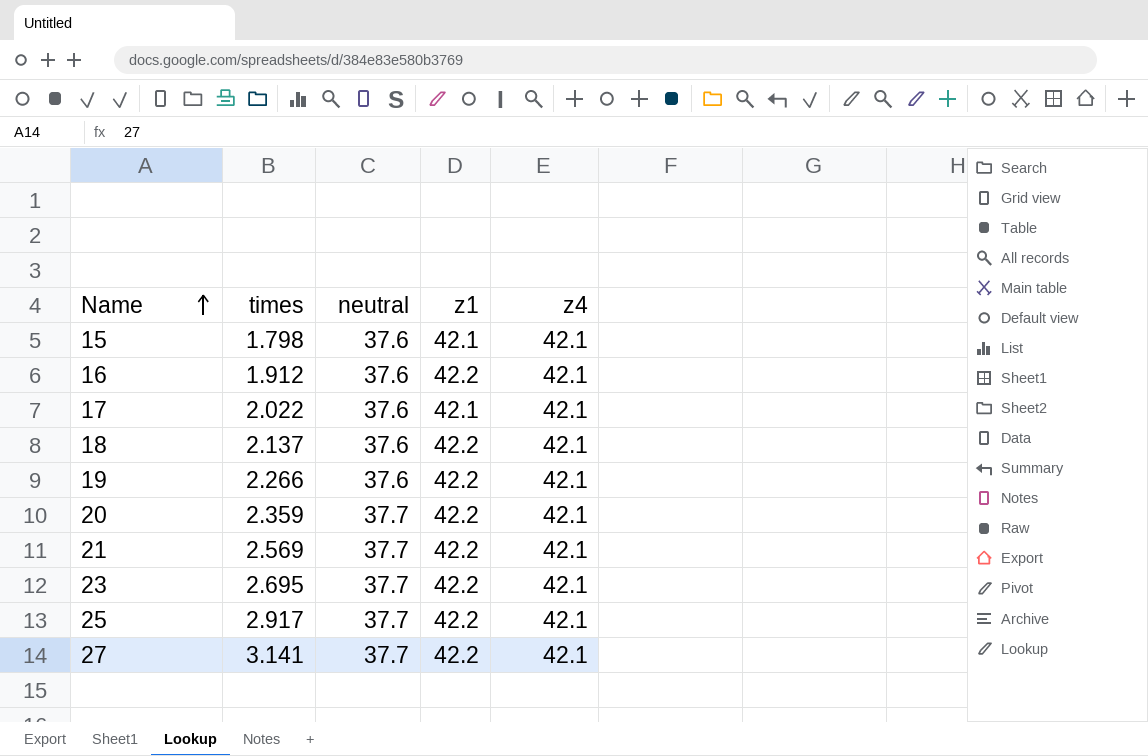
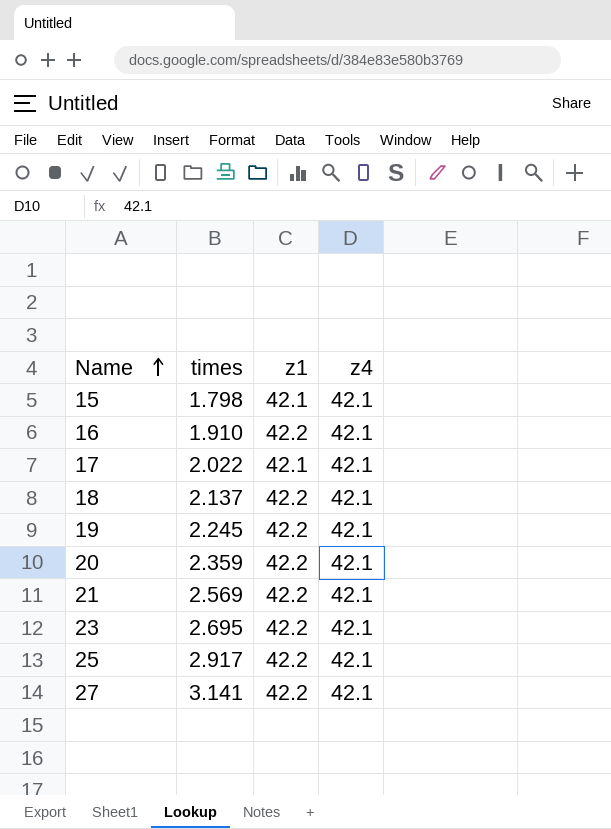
column neutral | position: 3 -> none
16 | times: 1.912 -> 1.910
19 | times: 2.266 -> 2.245

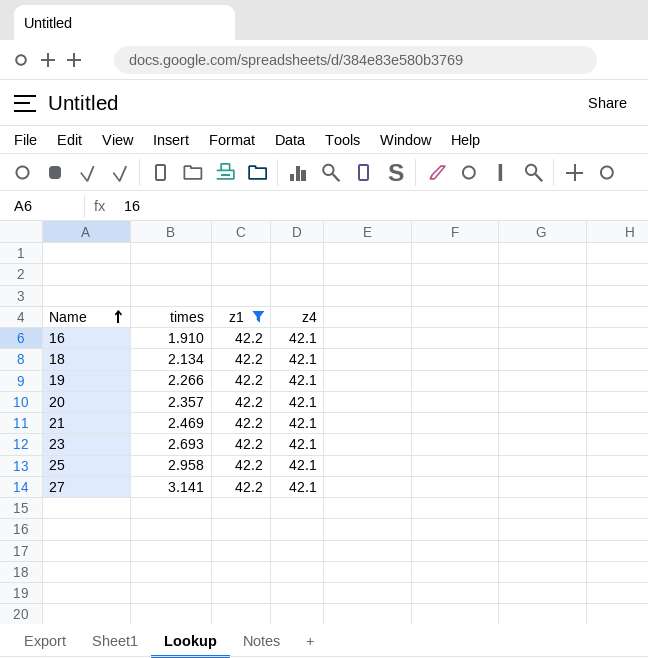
filter: none -> z1 = 42.2
18 | times: 2.137 -> 2.134
19 | times: 2.245 -> 2.266
20 | times: 2.359 -> 2.357
21 | times: 2.569 -> 2.469
23 | times: 2.695 -> 2.693
25 | times: 2.917 -> 2.958

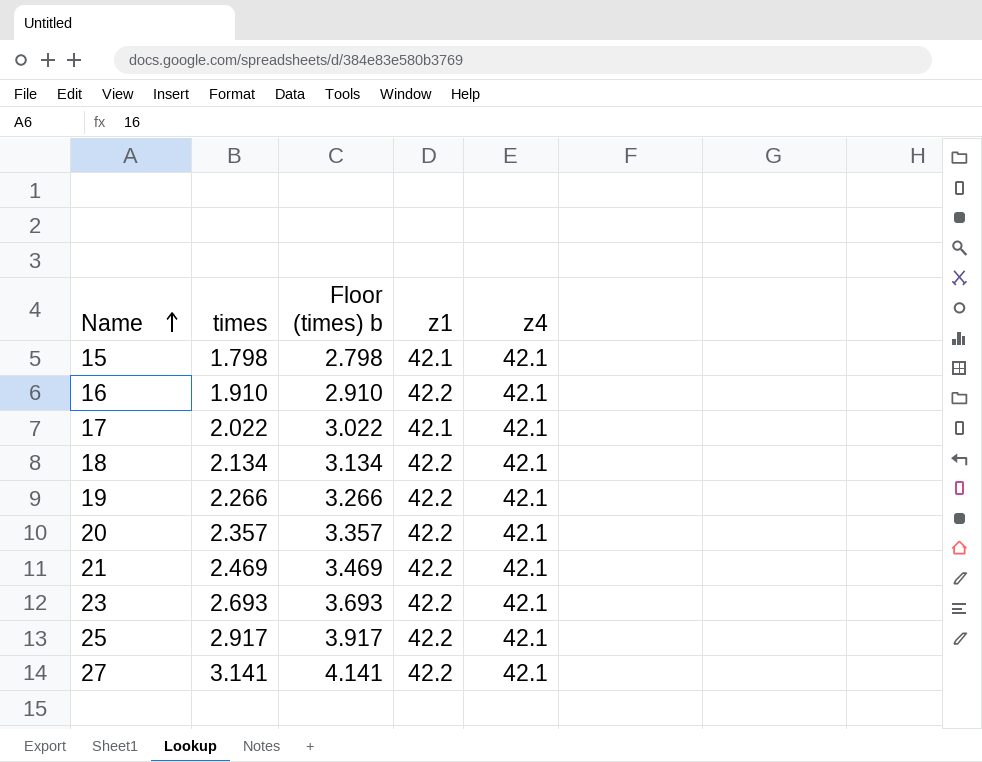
filter: z1 = 42.2 -> none
column Floor (times) b | formula: none -> [times] + 1
25 | times: 2.958 -> 2.917

